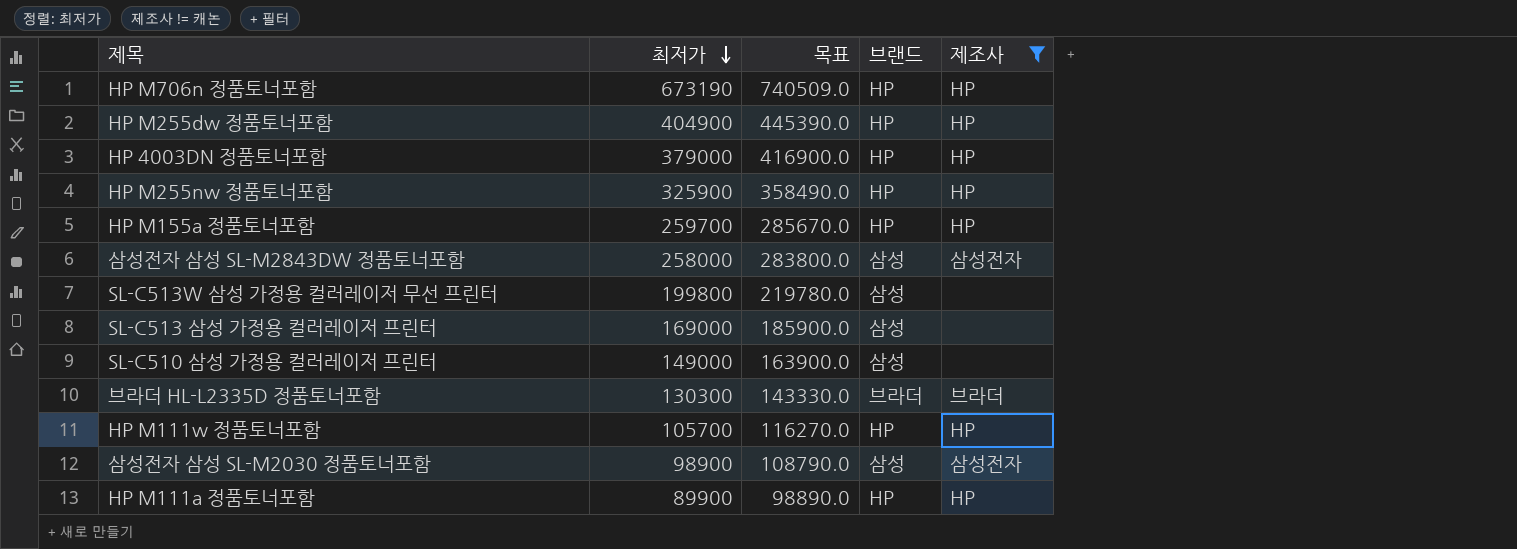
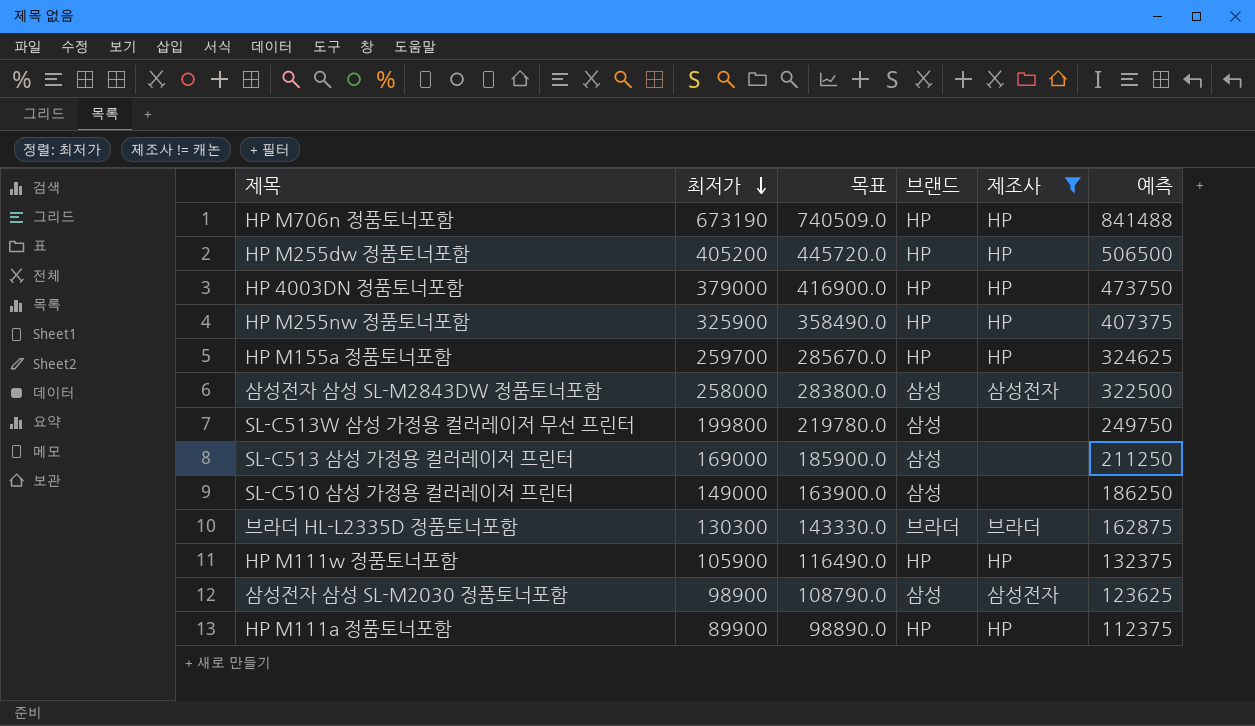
column 예측 | formula: none -> [최저가] * 1.25
HP M255dw 정품토너포함 | 최저가: 404900 -> 405200
HP M255dw 정품토너포함 | 목표: 445390.0 -> 445720.0
HP M111w 정품토너포함 | 최저가: 105700 -> 105900
HP M111w 정품토너포함 | 목표: 116270.0 -> 116490.0

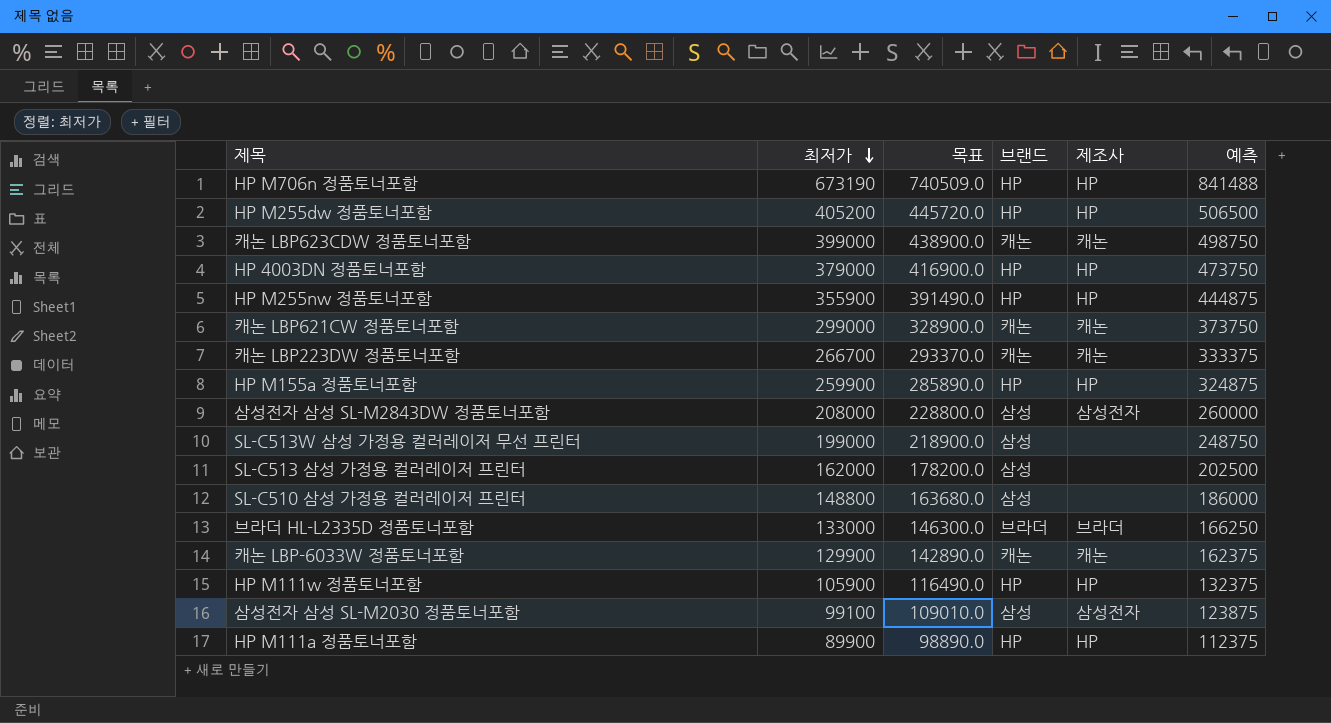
filter: 제조사 != 캐논 -> none
HP M255nw 정품토너포함 | 최저가: 325900 -> 355900
HP M255nw 정품토너포함 | 목표: 358490.0 -> 391490.0
HP M255nw 정품토너포함 | 예측: 407375 -> 444875
HP M155a 정품토너포함 | 최저가: 259700 -> 259900
HP M155a 정품토너포함 | 목표: 285670.0 -> 285890.0
HP M155a 정품토너포함 | 예측: 324625 -> 324875
삼성전자 삼성 SL-M2843DW 정품토너포함 | 최저가: 258000 -> 208000
삼성전자 삼성 SL-M2843DW 정품토너포함 | 목표: 283800.0 -> 228800.0
삼성전자 삼성 SL-M2843DW 정품토너포함 | 예측: 322500 -> 260000
SL-C513W 삼성 가정용 컬러레이저 무선 프린터 | 최저가: 199800 -> 199000
SL-C513W 삼성 가정용 컬러레이저 무선 프린터 | 목표: 219780.0 -> 218900.0
SL-C513W 삼성 가정용 컬러레이저 무선 프린터 | 예측: 249750 -> 248750
SL-C513 삼성 가정용 컬러레이저 프린터 | 최저가: 169000 -> 162000
SL-C513 삼성 가정용 컬러레이저 프린터 | 목표: 185900.0 -> 178200.0
SL-C513 삼성 가정용 컬러레이저 프린터 | 예측: 211250 -> 202500
SL-C510 삼성 가정용 컬러레이저 프린터 | 최저가: 149000 -> 148800
SL-C510 삼성 가정용 컬러레이저 프린터 | 목표: 163900.0 -> 163680.0
SL-C510 삼성 가정용 컬러레이저 프린터 | 예측: 186250 -> 186000
브라더 HL-L2335D 정품토너포함 | 최저가: 130300 -> 133000
브라더 HL-L2335D 정품토너포함 | 목표: 143330.0 -> 146300.0
브라더 HL-L2335D 정품토너포함 | 예측: 162875 -> 166250
삼성전자 삼성 SL-M2030 정품토너포함 | 최저가: 98900 -> 99100
삼성전자 삼성 SL-M2030 정품토너포함 | 목표: 108790.0 -> 109010.0
삼성전자 삼성 SL-M2030 정품토너포함 | 예측: 123625 -> 123875

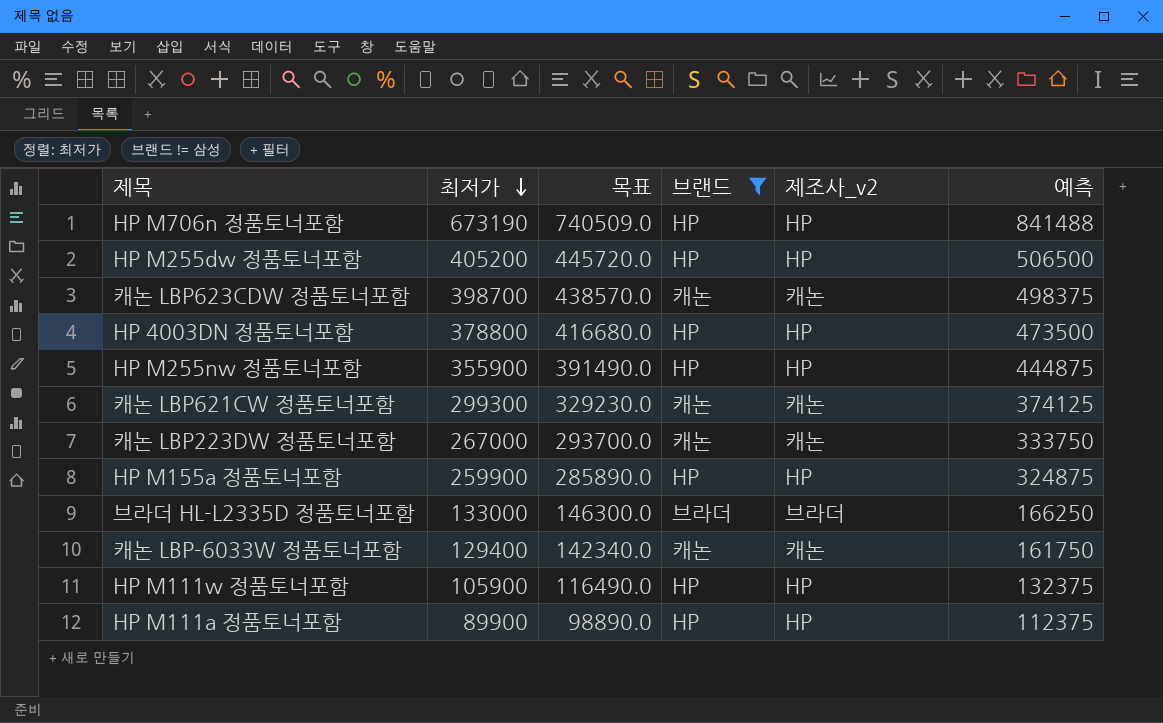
filter: none -> 브랜드 != 삼성
column name: 제조사 -> 제조사_v2
캐논 LBP623CDW 정품토너포함 | 최저가: 399000 -> 398700
캐논 LBP623CDW 정품토너포함 | 목표: 438900.0 -> 438570.0
캐논 LBP623CDW 정품토너포함 | 예측: 498750 -> 498375
HP 4003DN 정품토너포함 | 최저가: 379000 -> 378800
HP 4003DN 정품토너포함 | 목표: 416900.0 -> 416680.0
HP 4003DN 정품토너포함 | 예측: 473750 -> 473500
캐논 LBP621CW 정품토너포함 | 최저가: 299000 -> 299300
캐논 LBP621CW 정품토너포함 | 목표: 328900.0 -> 329230.0
캐논 LBP621CW 정품토너포함 | 예측: 373750 -> 374125
캐논 LBP223DW 정품토너포함 | 최저가: 266700 -> 267000
캐논 LBP223DW 정품토너포함 | 목표: 293370.0 -> 293700.0
캐논 LBP223DW 정품토너포함 | 예측: 333375 -> 333750
캐논 LBP-6033W 정품토너포함 | 최저가: 129900 -> 129400
캐논 LBP-6033W 정품토너포함 | 목표: 142890.0 -> 142340.0
캐논 LBP-6033W 정품토너포함 | 예측: 162375 -> 161750

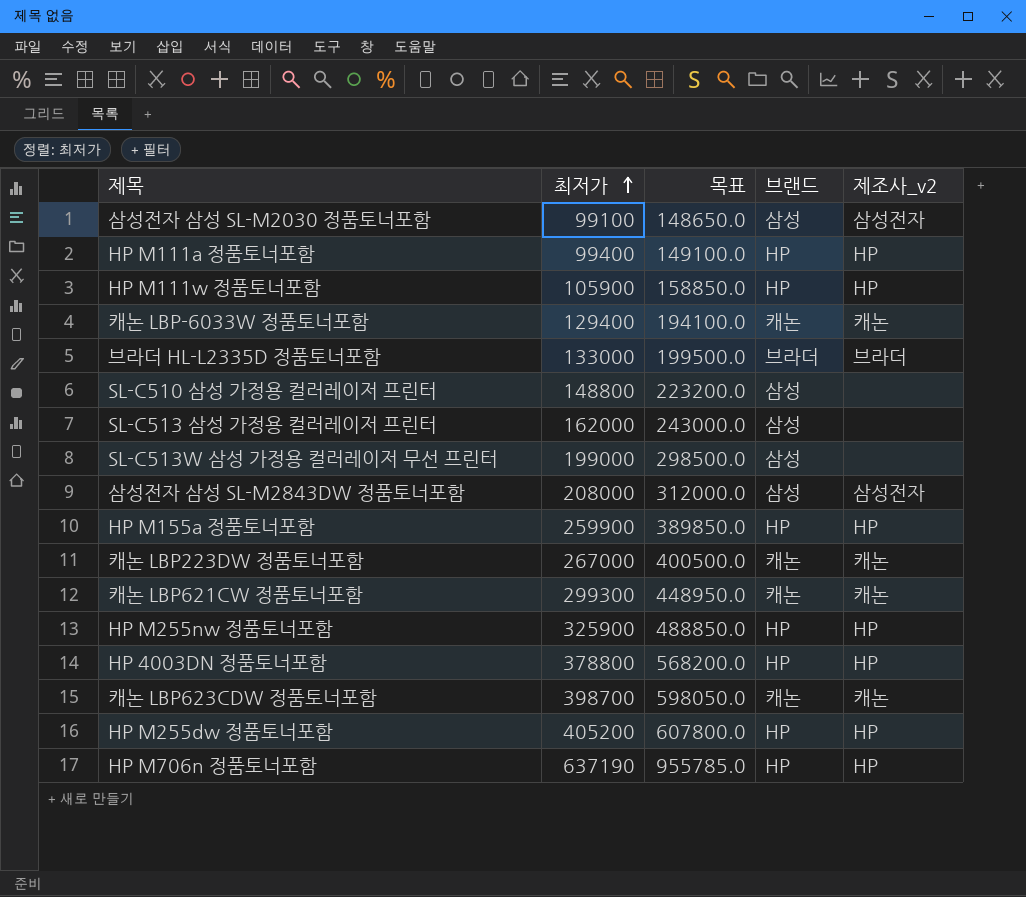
filter: 브랜드 != 삼성 -> none
row order: 최저가 descending -> 최저가 ascending
column 예측 | formula: [최저가] * 1.25 -> none
column 목표 | formula: [최저가] * 1.1 -> [최저가] * 1.5
HP M111a 정품토너포함 | 최저가: 89900 -> 99400
HP M255nw 정품토너포함 | 최저가: 355900 -> 325900
HP M706n 정품토너포함 | 최저가: 673190 -> 637190

